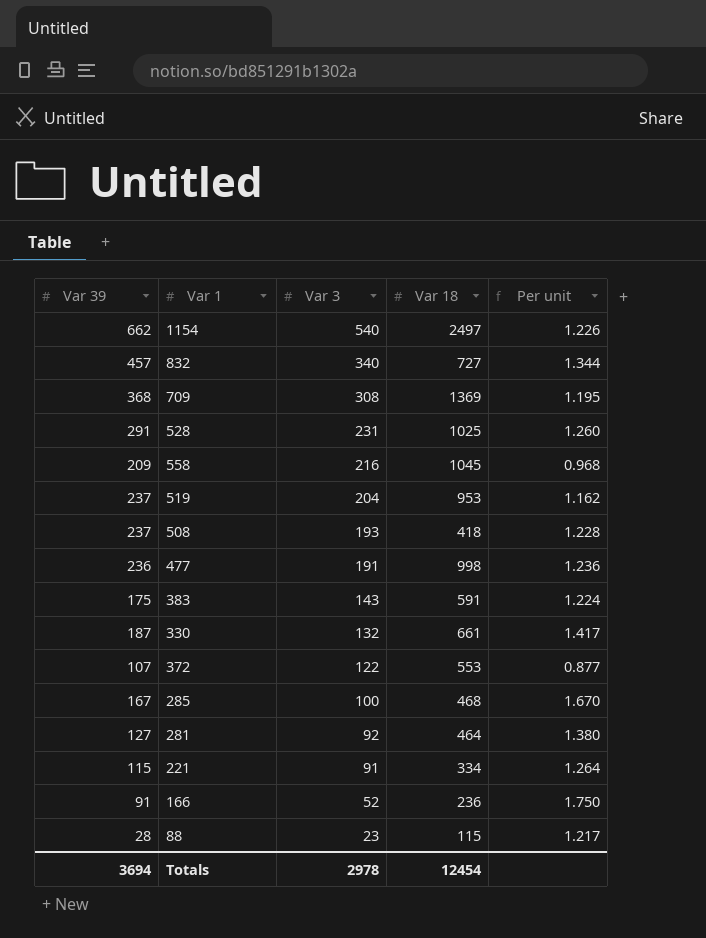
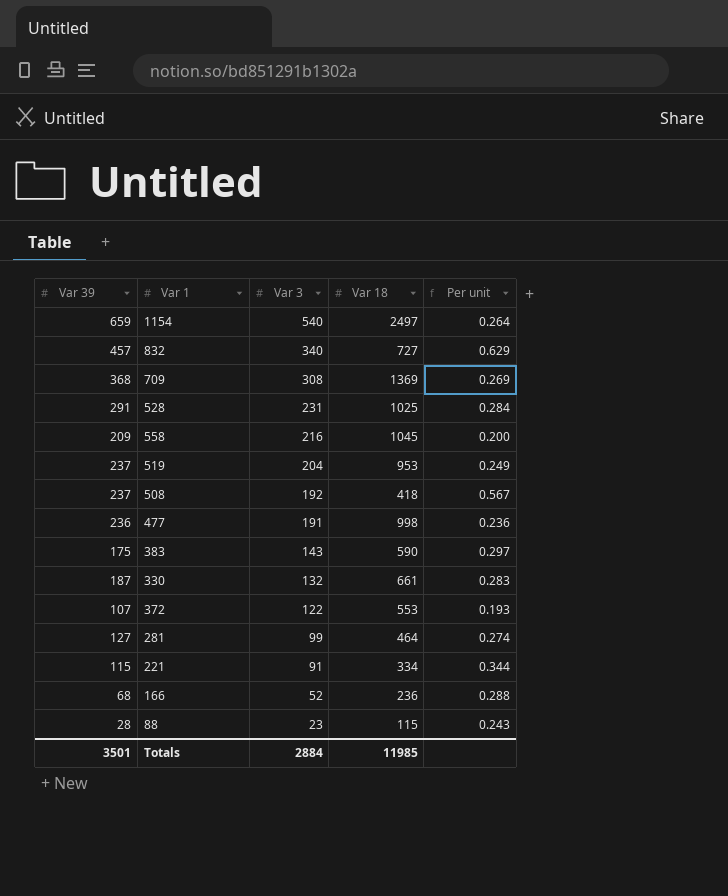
column Per unit | formula: [Var 39] / [Var 3] -> [Var 39] / [Var 18]
row 285: 167 | 100 | 468 | 1.670 -> none
1154 | Var 39: 662 -> 659
508 | Var 3: 193 -> 192
383 | Var 18: 591 -> 590
281 | Var 3: 92 -> 99
166 | Var 39: 91 -> 68
Totals | Var 39: 3694 -> 3501
Totals | Var 3: 2978 -> 2884
Totals | Var 18: 12454 -> 11985

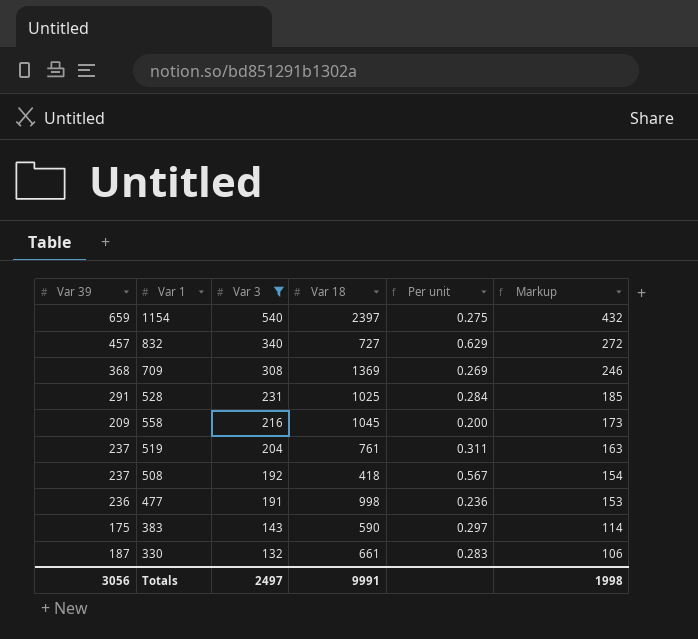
filter: none -> Var 3 >= 132
column Markup | formula: none -> [Var 3] * 0.8
1154 | Var 18: 2497 -> 2397
1154 | Per unit: 0.264 -> 0.275
519 | Var 18: 953 -> 761
519 | Per unit: 0.249 -> 0.311
Totals | Var 39: 3501 -> 3056
Totals | Var 3: 2884 -> 2497
Totals | Var 18: 11985 -> 9991

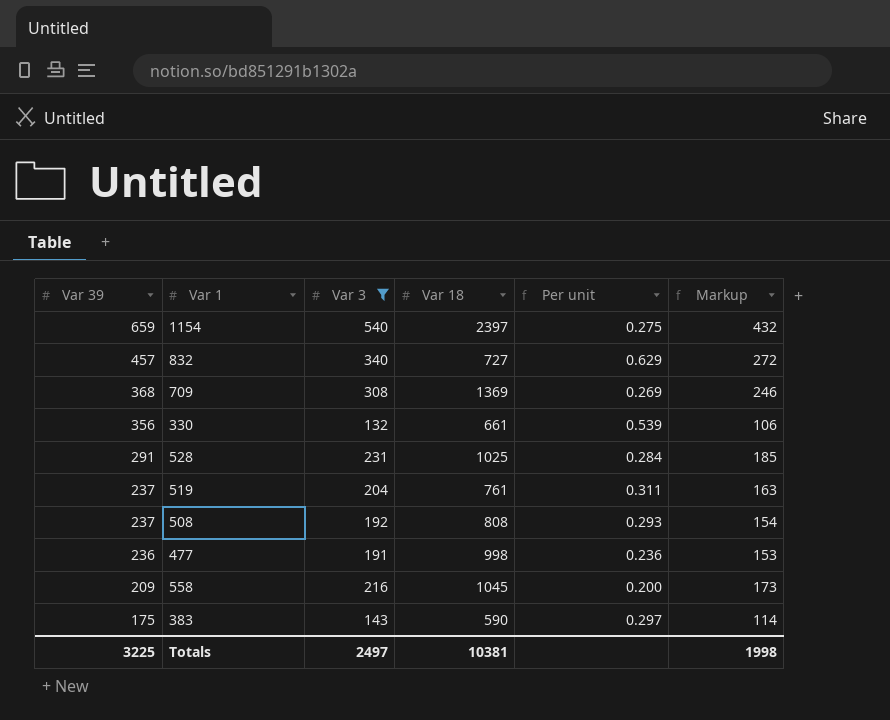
row order: Var 3 descending -> Var 39 descending
330 | Var 39: 187 -> 356
330 | Per unit: 0.283 -> 0.539
508 | Var 18: 418 -> 808
508 | Per unit: 0.567 -> 0.293
Totals | Var 39: 3056 -> 3225
Totals | Var 18: 9991 -> 10381

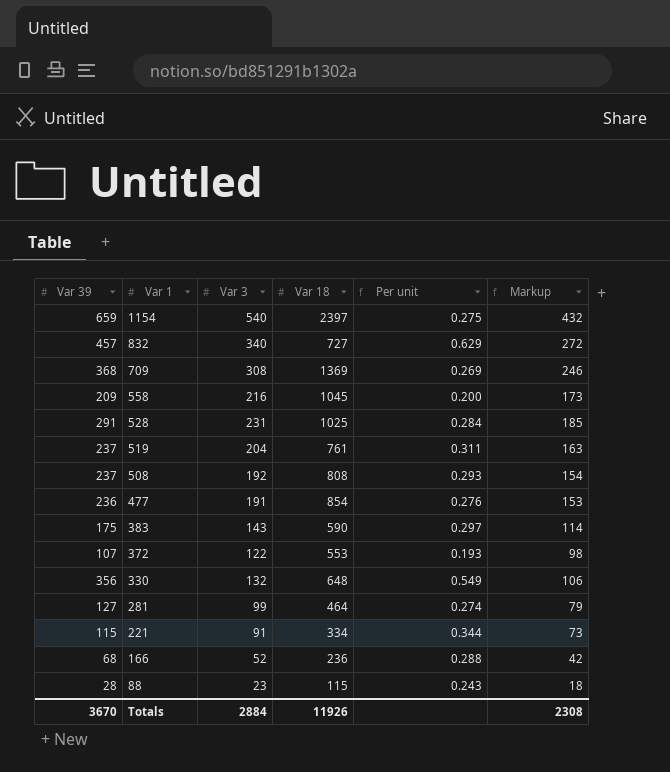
filter: Var 3 >= 132 -> none
row order: Var 39 descending -> Var 1 descending
477 | Var 18: 998 -> 854
477 | Per unit: 0.236 -> 0.276
330 | Var 18: 661 -> 648
330 | Per unit: 0.539 -> 0.549
Totals | Var 39: 3225 -> 3670
Totals | Var 3: 2497 -> 2884
Totals | Var 18: 10381 -> 11926
Totals | Markup: 1998 -> 2308

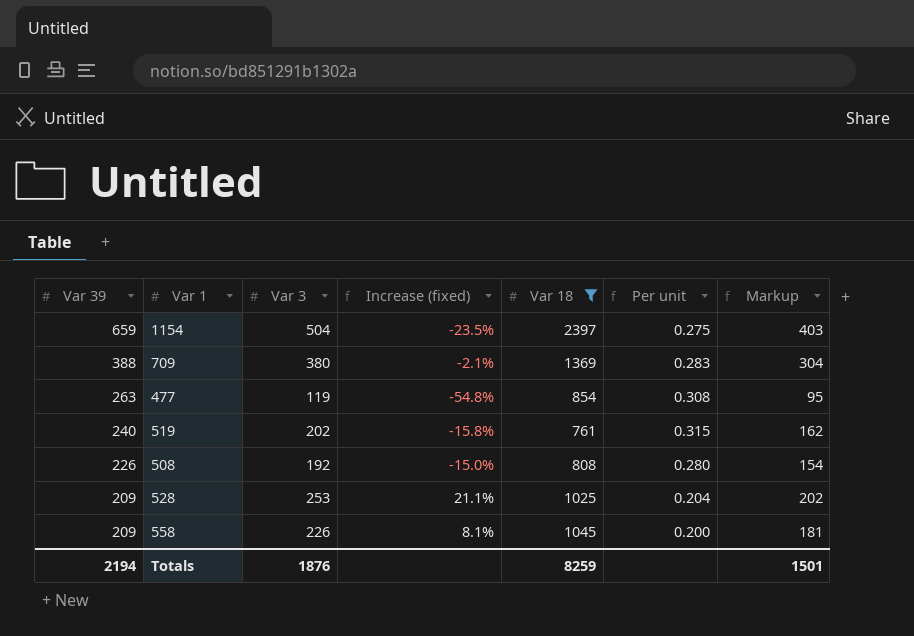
filter: none -> Var 18 >= 761
row order: Var 1 descending -> Var 39 descending
column Increase (fixed) | formula: none -> ([Var 3] - [Var 39]) / [Var 39]
1154 | Var 3: 540 -> 504
1154 | Markup: 432 -> 403
709 | Var 39: 368 -> 388
709 | Var 3: 308 -> 380
709 | Per unit: 0.269 -> 0.283
709 | Markup: 246 -> 304
477 | Var 39: 236 -> 263
477 | Var 3: 191 -> 119
477 | Per unit: 0.276 -> 0.308
477 | Markup: 153 -> 95
519 | Var 39: 237 -> 240
519 | Var 3: 204 -> 202
519 | Per unit: 0.311 -> 0.315
519 | Markup: 163 -> 162
508 | Var 39: 237 -> 226
508 | Per unit: 0.293 -> 0.280
528 | Var 39: 291 -> 209
528 | Var 3: 231 -> 253
528 | Per unit: 0.284 -> 0.204
528 | Markup: 185 -> 202
558 | Var 3: 216 -> 226
558 | Markup: 173 -> 181
Totals | Var 39: 3670 -> 2194
Totals | Var 3: 2884 -> 1876
Totals | Var 18: 11926 -> 8259
Totals | Markup: 2308 -> 1501

